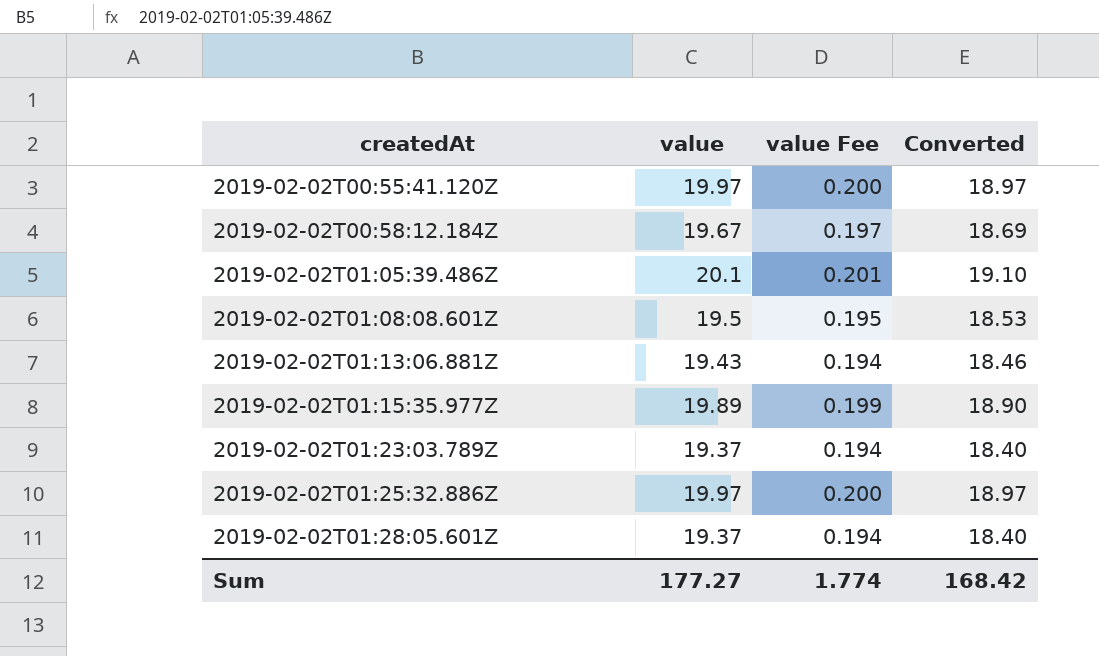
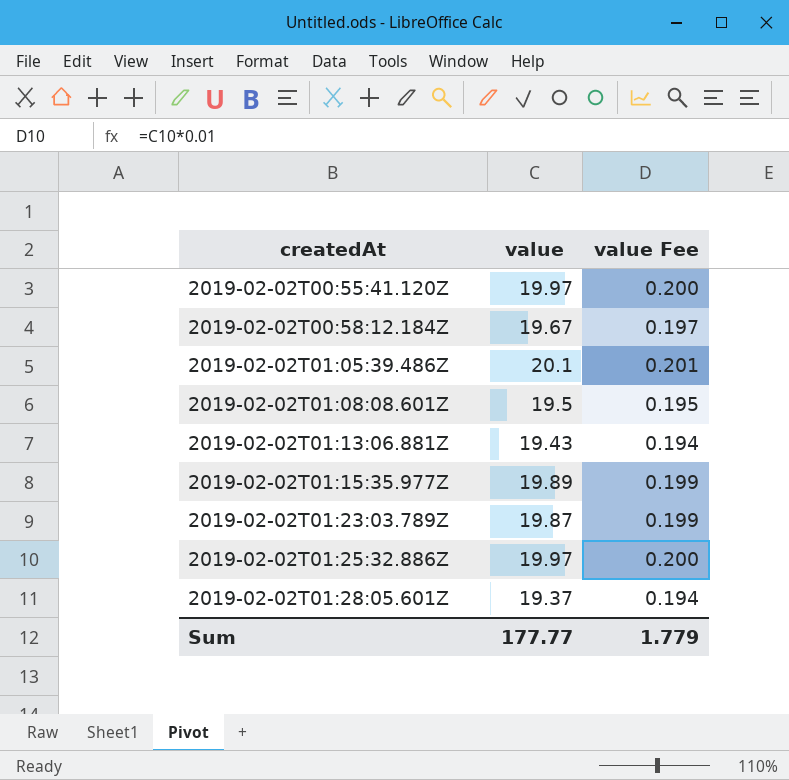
column Converted | formula: [value] * 0.95 -> none
2019-02-02T01:23:03.789Z | value: 19.37 -> 19.87
2019-02-02T01:23:03.789Z | value Fee: 0.194 -> 0.199
Sum | value: 177.27 -> 177.77
Sum | value Fee: 1.774 -> 1.779

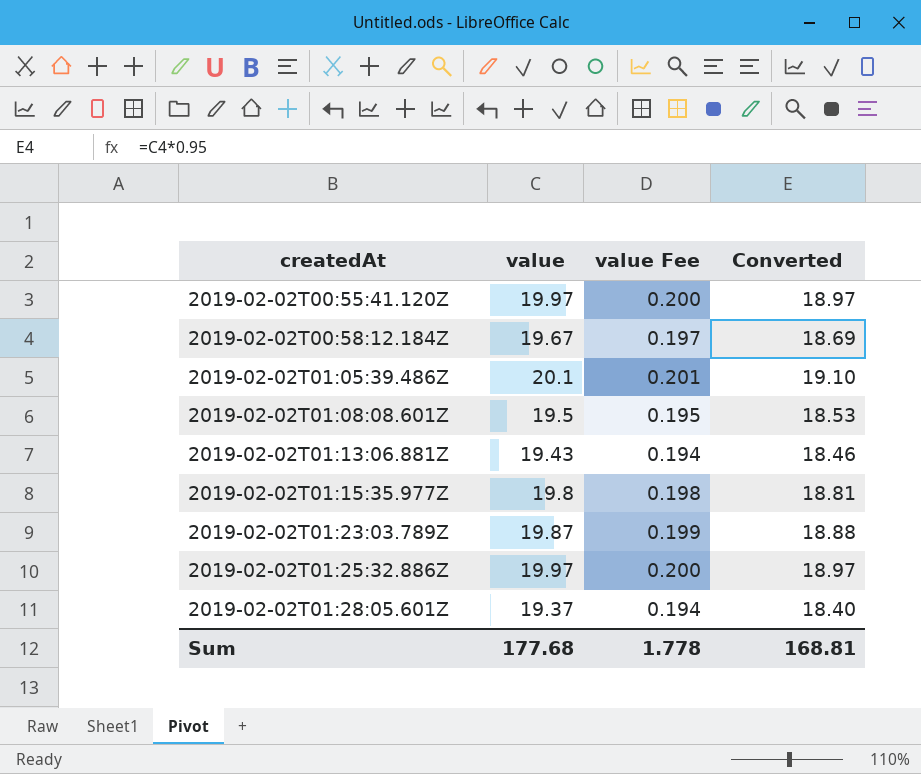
column Converted | formula: none -> [value] * 0.95
2019-02-02T01:15:35.977Z | value: 19.89 -> 19.8
2019-02-02T01:15:35.977Z | value Fee: 0.199 -> 0.198
Sum | value: 177.77 -> 177.68
Sum | value Fee: 1.779 -> 1.778

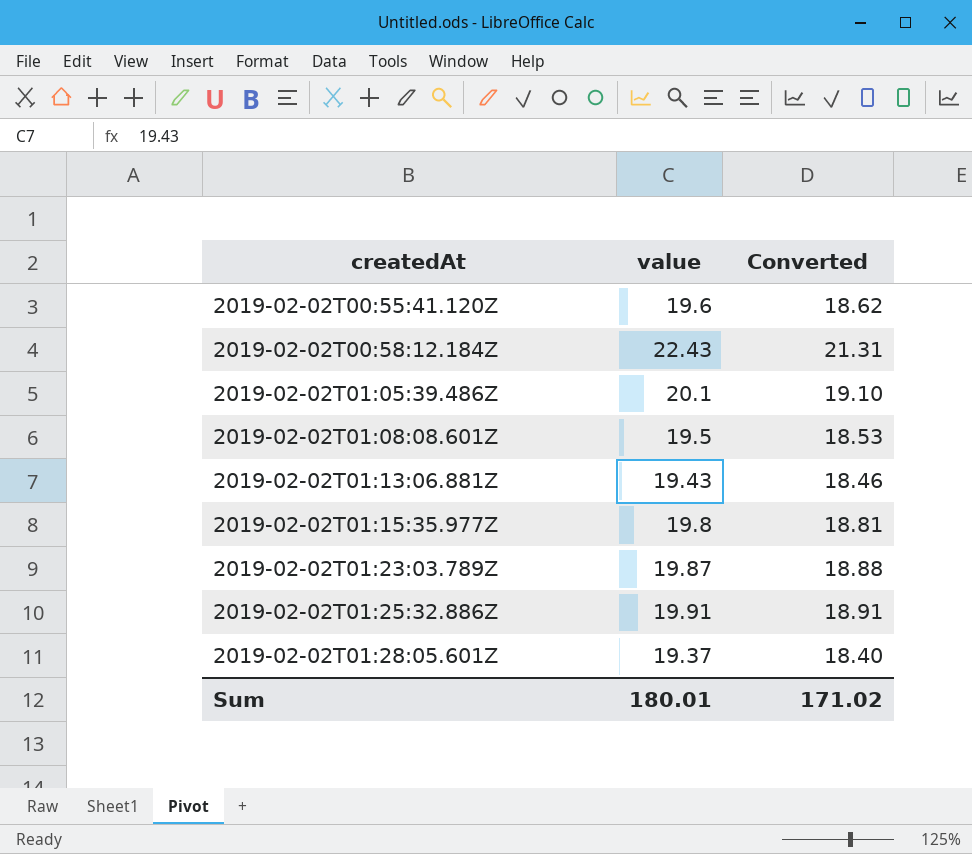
column value Fee | formula: [value] * 0.01 -> none
2019-02-02T00:55:41.120Z | value: 19.97 -> 19.6
2019-02-02T00:55:41.120Z | Converted: 18.97 -> 18.62
2019-02-02T00:58:12.184Z | value: 19.67 -> 22.43
2019-02-02T00:58:12.184Z | Converted: 18.69 -> 21.31
2019-02-02T01:25:32.886Z | value: 19.97 -> 19.91
2019-02-02T01:25:32.886Z | Converted: 18.97 -> 18.91
Sum | value: 177.68 -> 180.01
Sum | Converted: 168.81 -> 171.02

